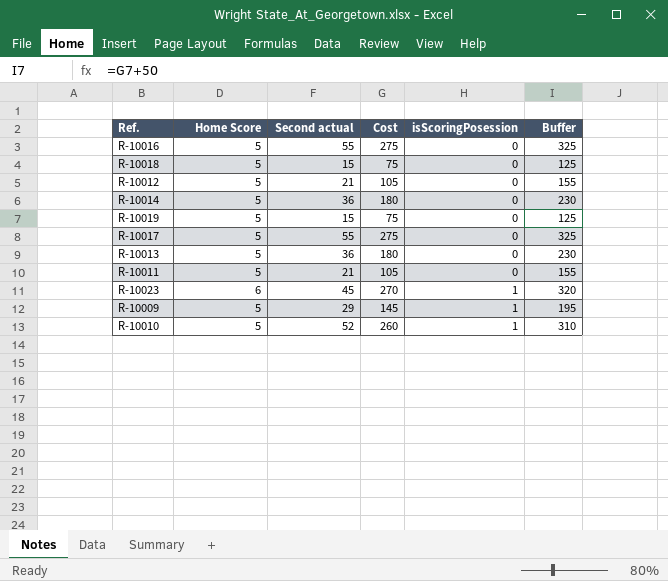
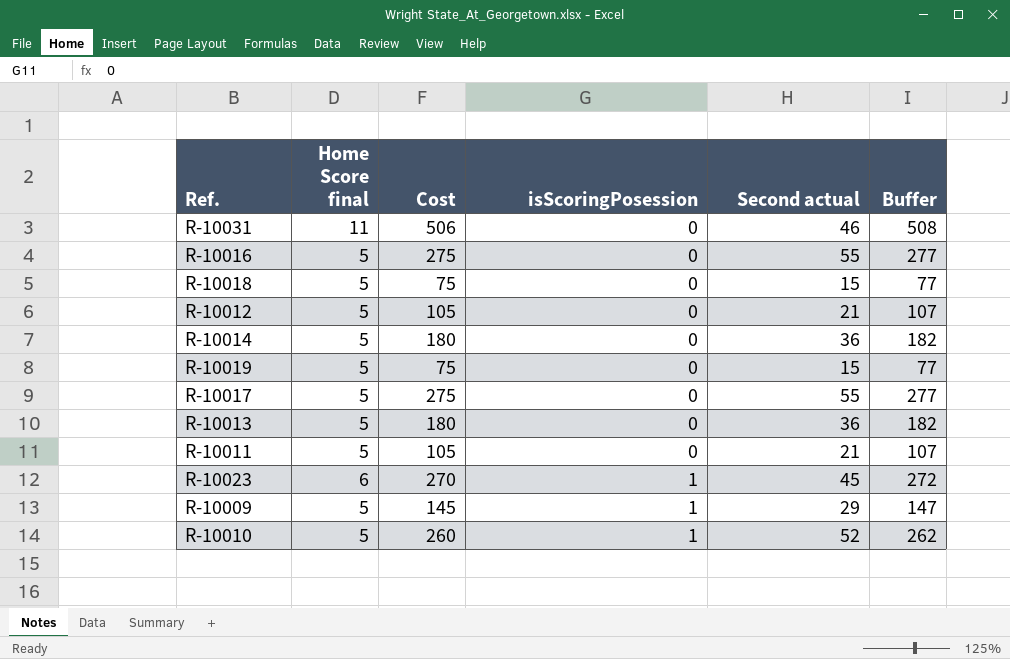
column name: Home Score -> Home Score final
column Second actual | position: 3 -> 5
column Buffer | formula: [Cost] + 50 -> [Cost] + 2
row R-10031: none -> 11 | 506 | 0 | 46 | 508

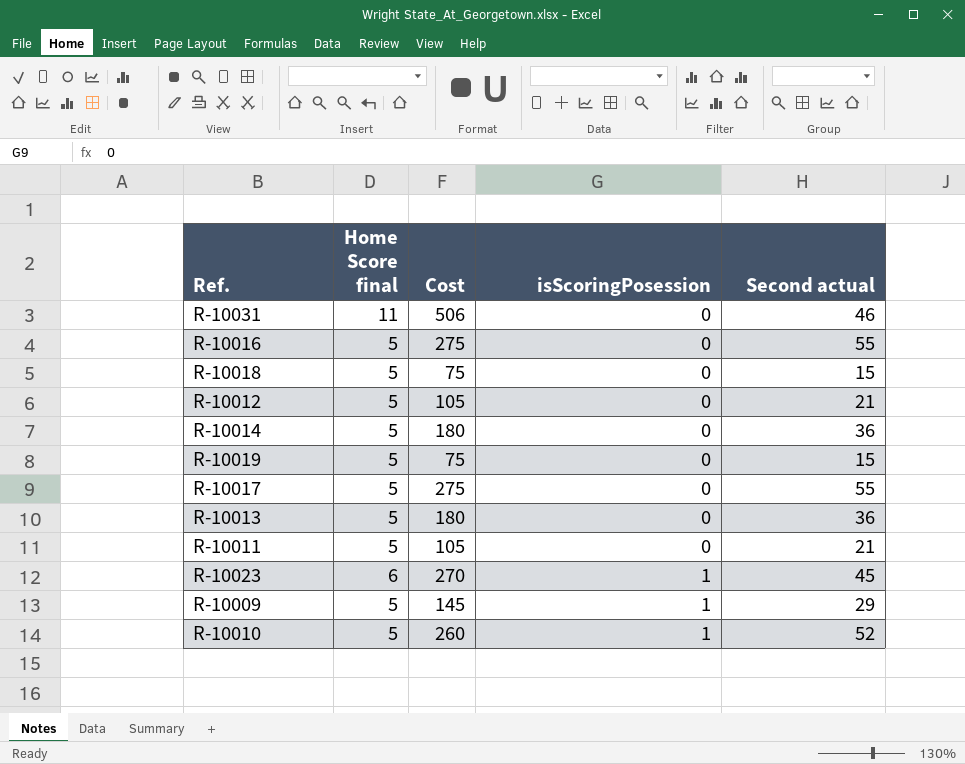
column Buffer | formula: [Cost] + 2 -> none

